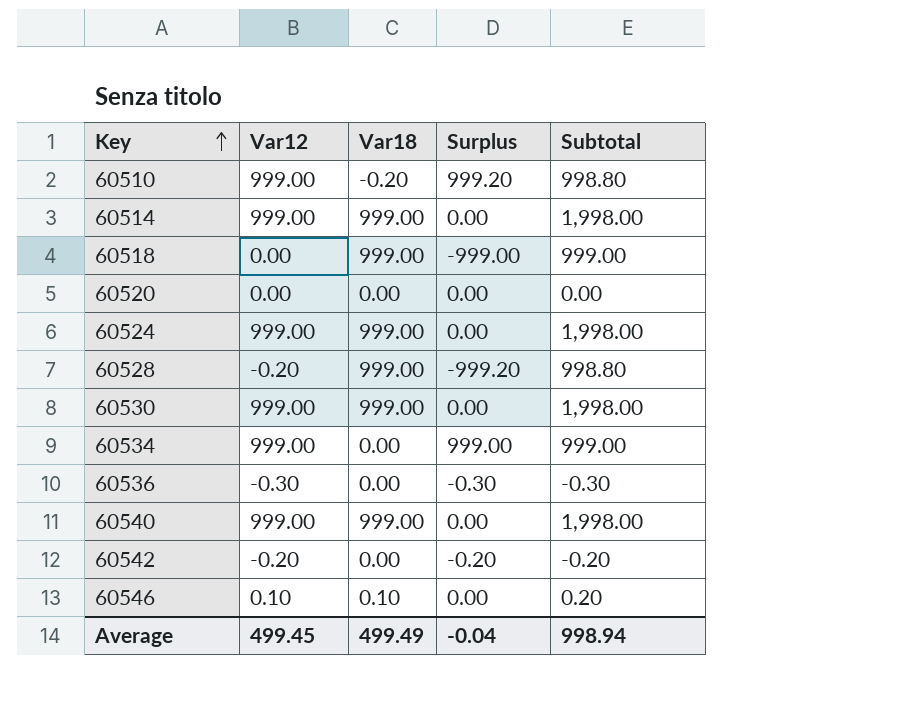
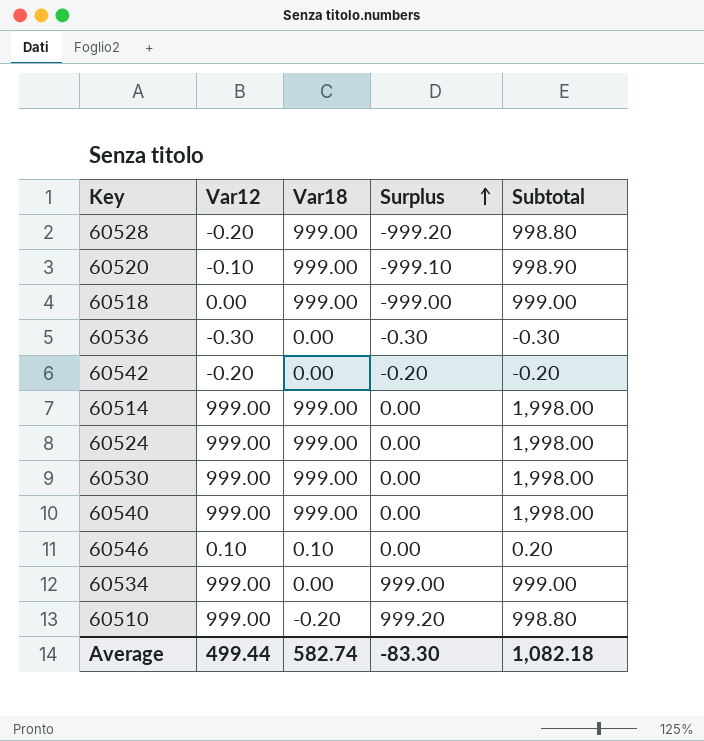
row order: Key ascending -> Surplus ascending
60520 | Var12: 0.00 -> -0.10
60520 | Var18: 0.00 -> 999.00
60520 | Surplus: 0.00 -> -999.10
60520 | Subtotal: 0.00 -> 998.90
Average | Var12: 499.45 -> 499.44
Average | Var18: 499.49 -> 582.74
Average | Surplus: -0.04 -> -83.30
Average | Subtotal: 998.94 -> 1,082.18

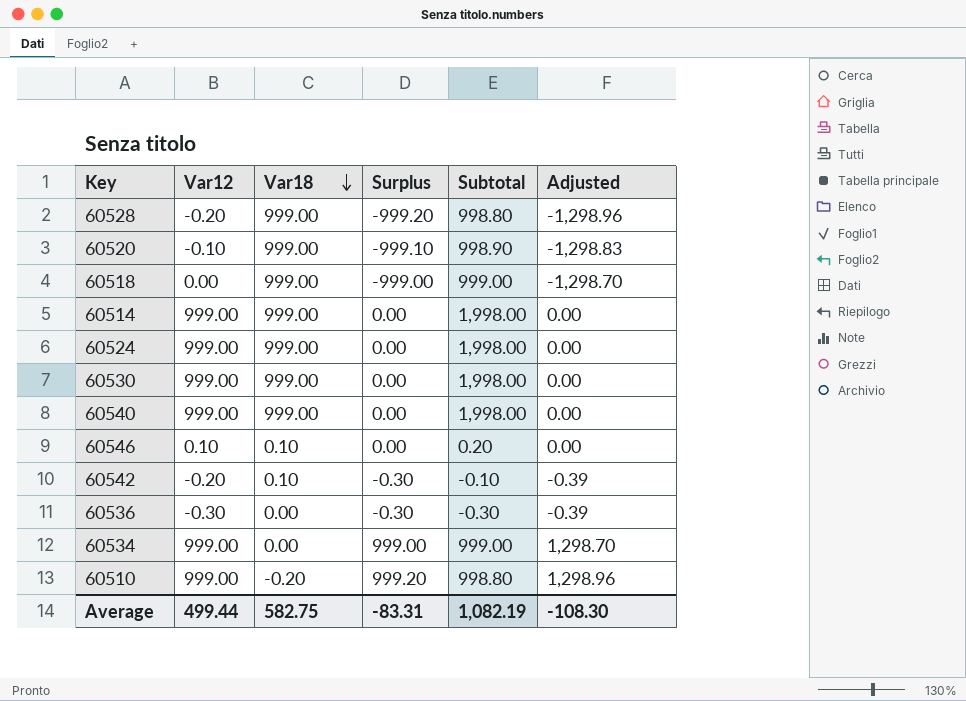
row order: Surplus ascending -> Var18 descending
column Adjusted | formula: none -> [Surplus] * 1.3
60542 | Var18: 0.00 -> 0.10
60542 | Surplus: -0.20 -> -0.30
60542 | Subtotal: -0.20 -> -0.10
Average | Var18: 582.74 -> 582.75
Average | Surplus: -83.30 -> -83.31
Average | Subtotal: 1,082.18 -> 1,082.19

